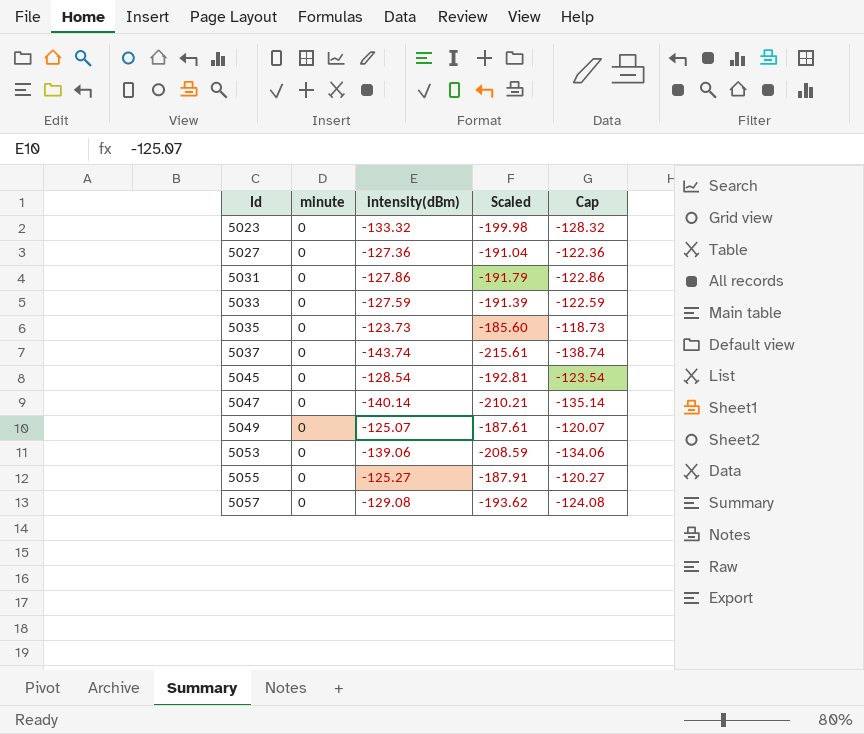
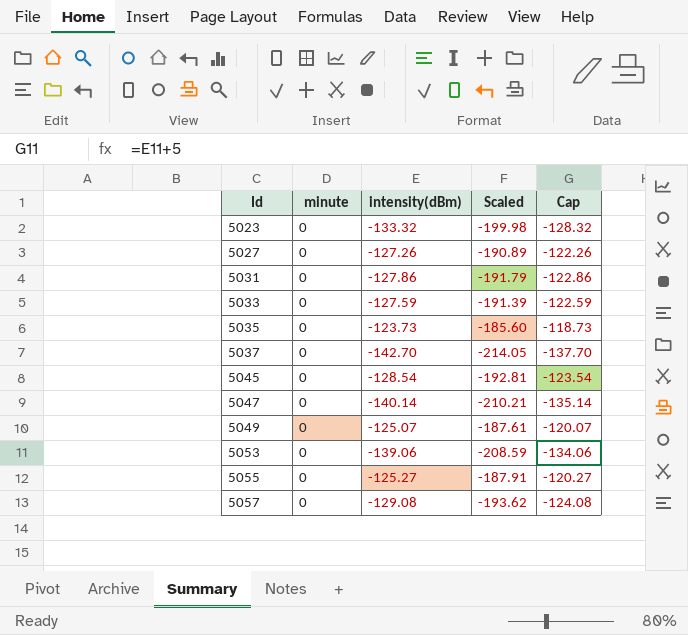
5027 | intensity(dBm): -127.36 -> -127.26
5027 | Scaled: -191.04 -> -190.89
5027 | Cap: -122.36 -> -122.26
5037 | intensity(dBm): -143.74 -> -142.70
5037 | Scaled: -215.61 -> -214.05
5037 | Cap: -138.74 -> -137.70

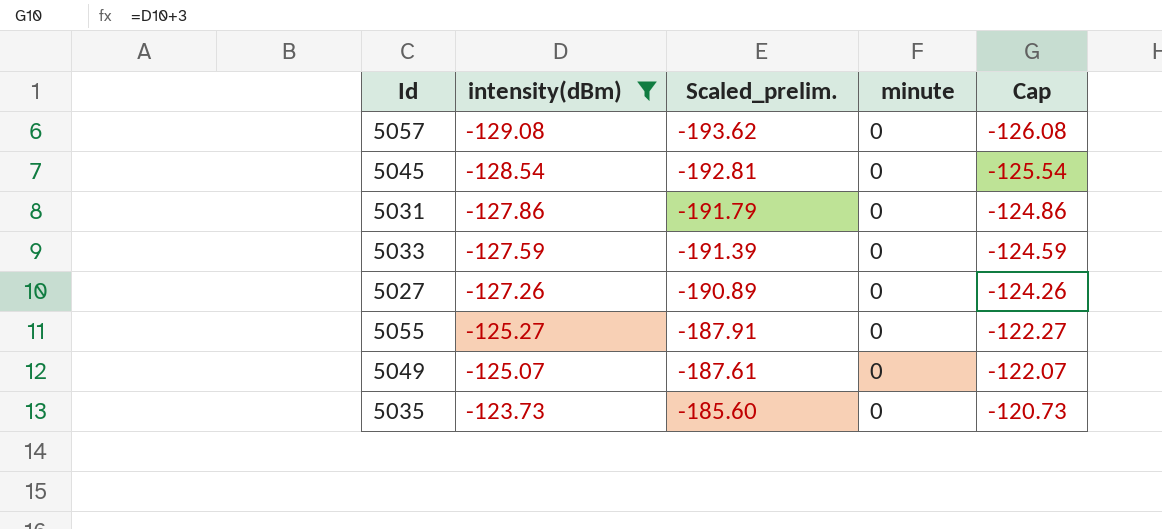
filter: none -> intensity(dBm) >= -129.08
row order: Id ascending -> intensity(dBm) ascending
column name: Scaled -> Scaled_prelim.
column minute | position: 2 -> 4
column Cap | formula: [intensity(dBm)] + 5 -> [intensity(dBm)] + 3

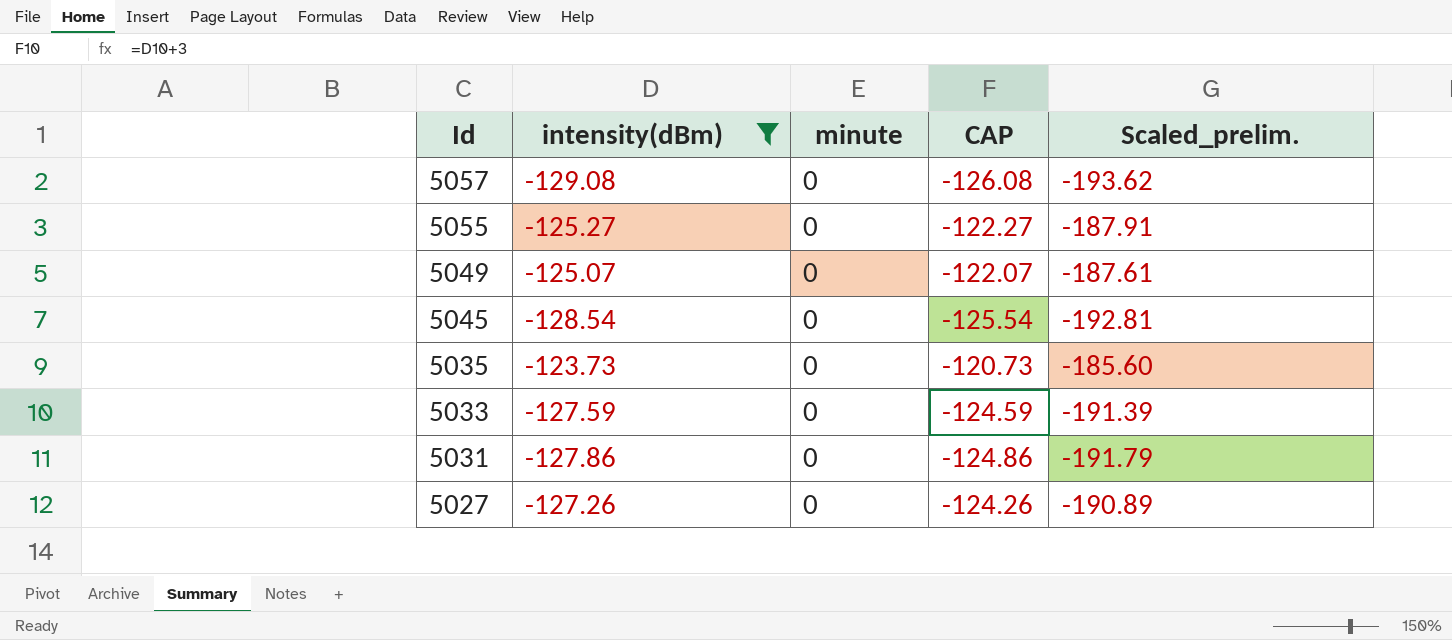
row order: intensity(dBm) ascending -> Id descending
column name: Cap -> CAP
column Scaled_prelim. | position: 3 -> 5

